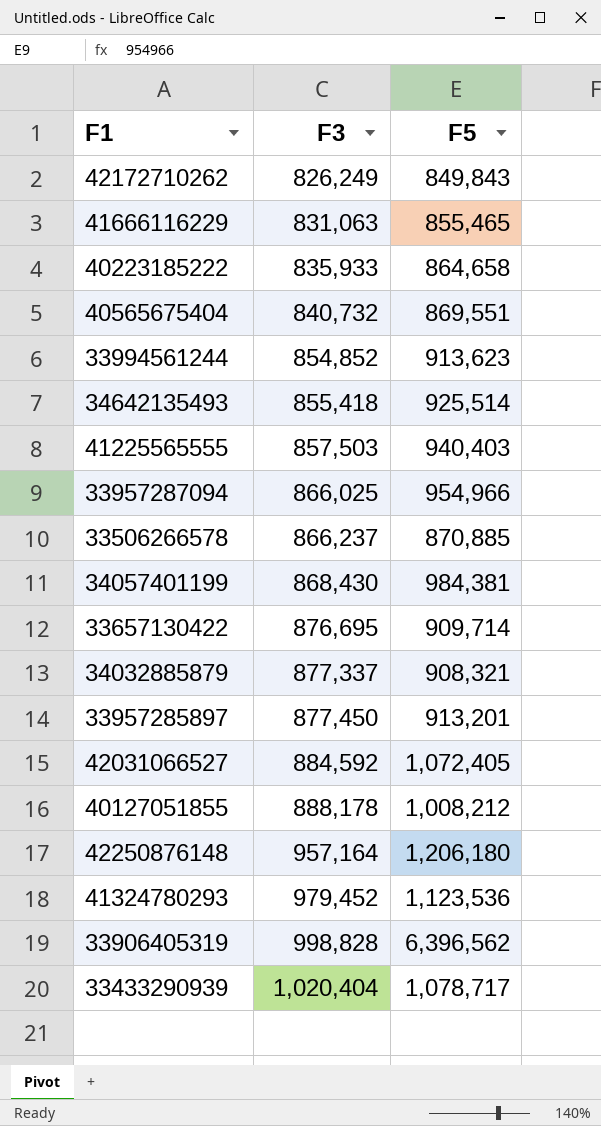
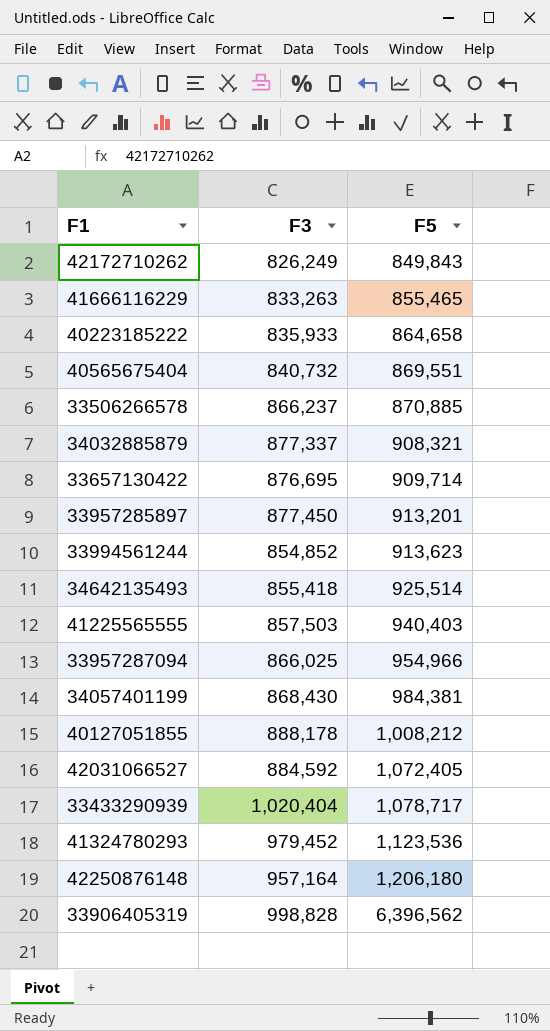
row order: F3 ascending -> F5 ascending
41666116229 | F3: 831,063 -> 833,263

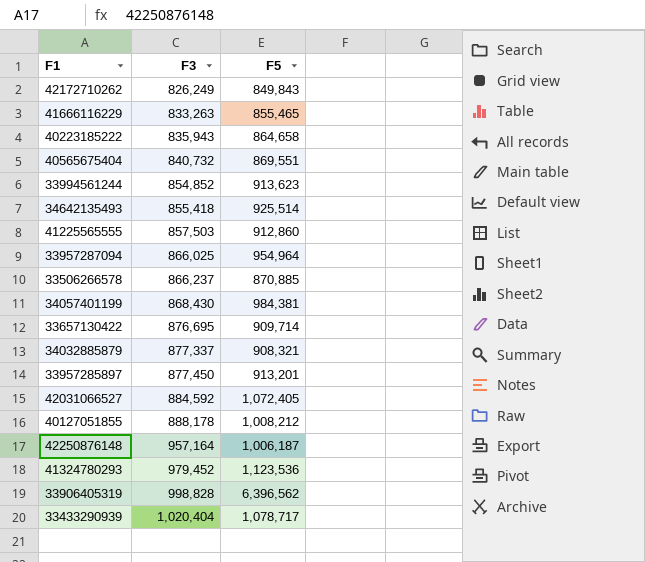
row order: F5 ascending -> F3 ascending
40223185222 | F3: 835,933 -> 835,943
41225565555 | F5: 940,403 -> 912,860
33957287094 | F5: 954,966 -> 954,964
42250876148 | F5: 1,206,180 -> 1,006,187

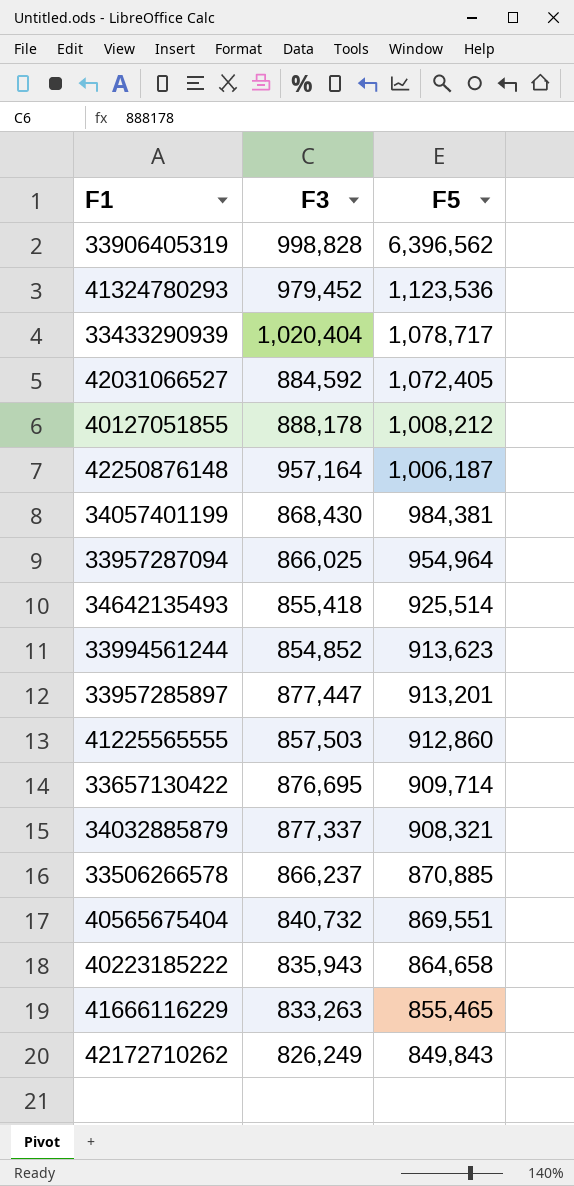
row order: F3 ascending -> F5 descending
33957285897 | F3: 877,450 -> 877,447

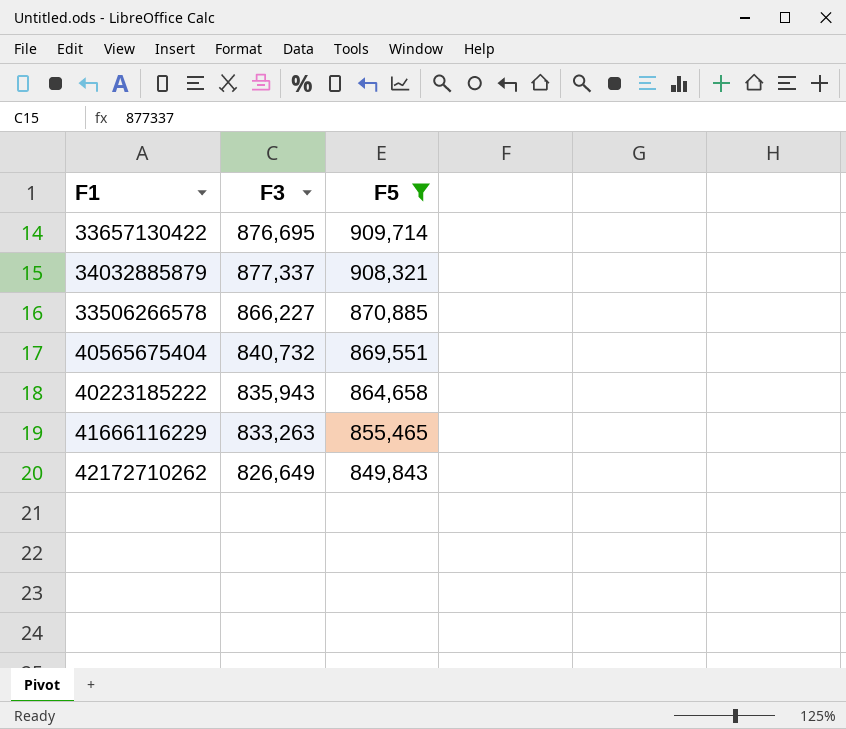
filter: none -> F5 <= 909,714
33506266578 | F3: 866,237 -> 866,227
42172710262 | F3: 826,249 -> 826,649

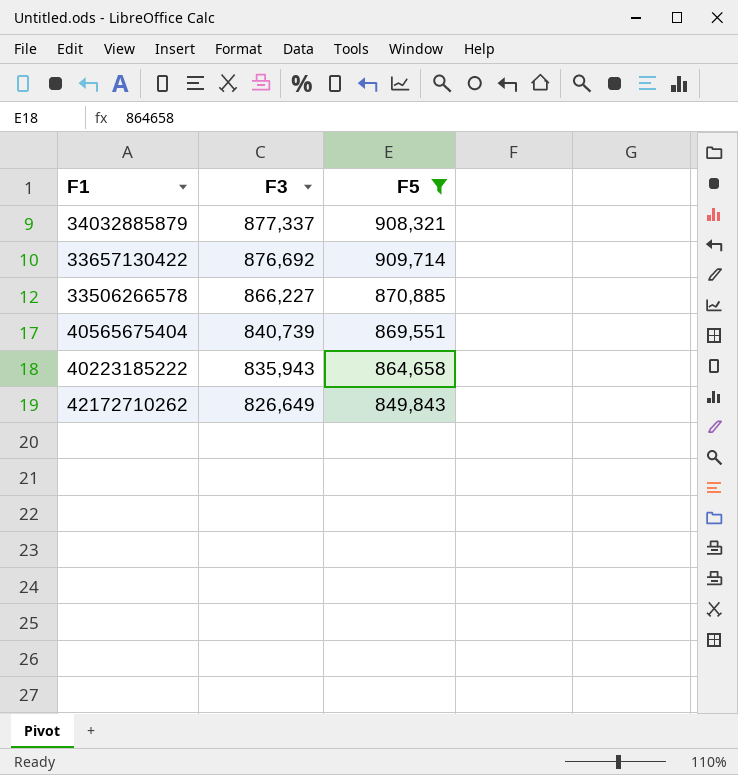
row order: F5 descending -> F3 descending
row 41666116229: 833,263 | 855,465 -> none
33657130422 | F3: 876,695 -> 876,692
40565675404 | F3: 840,732 -> 840,739

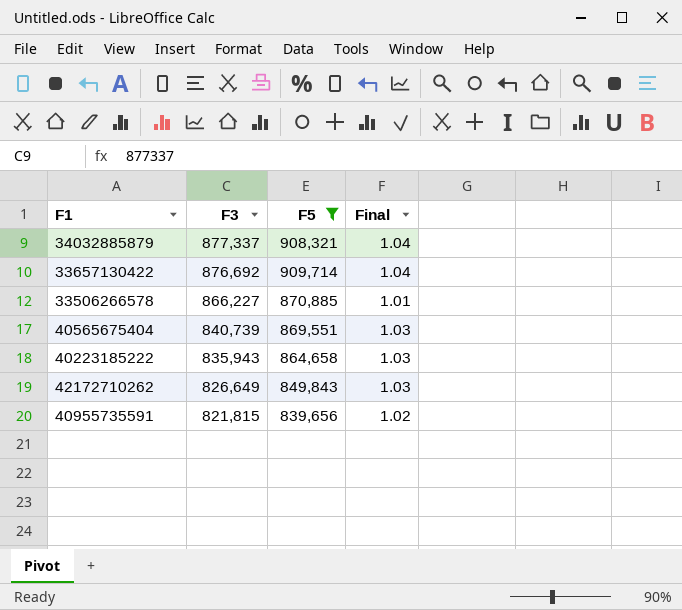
column Final | formula: none -> [F5] / [F3]
row 40955735591: none -> 821,815 | 839,656 | 1.02

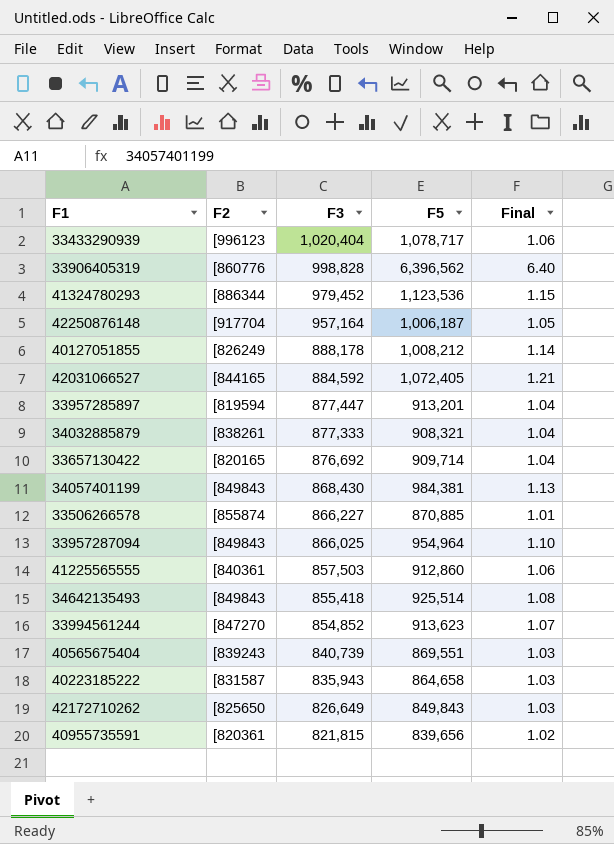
filter: F5 <= 909,714 -> none
column F2 | position: none -> 2
34032885879 | F3: 877,337 -> 877,333

